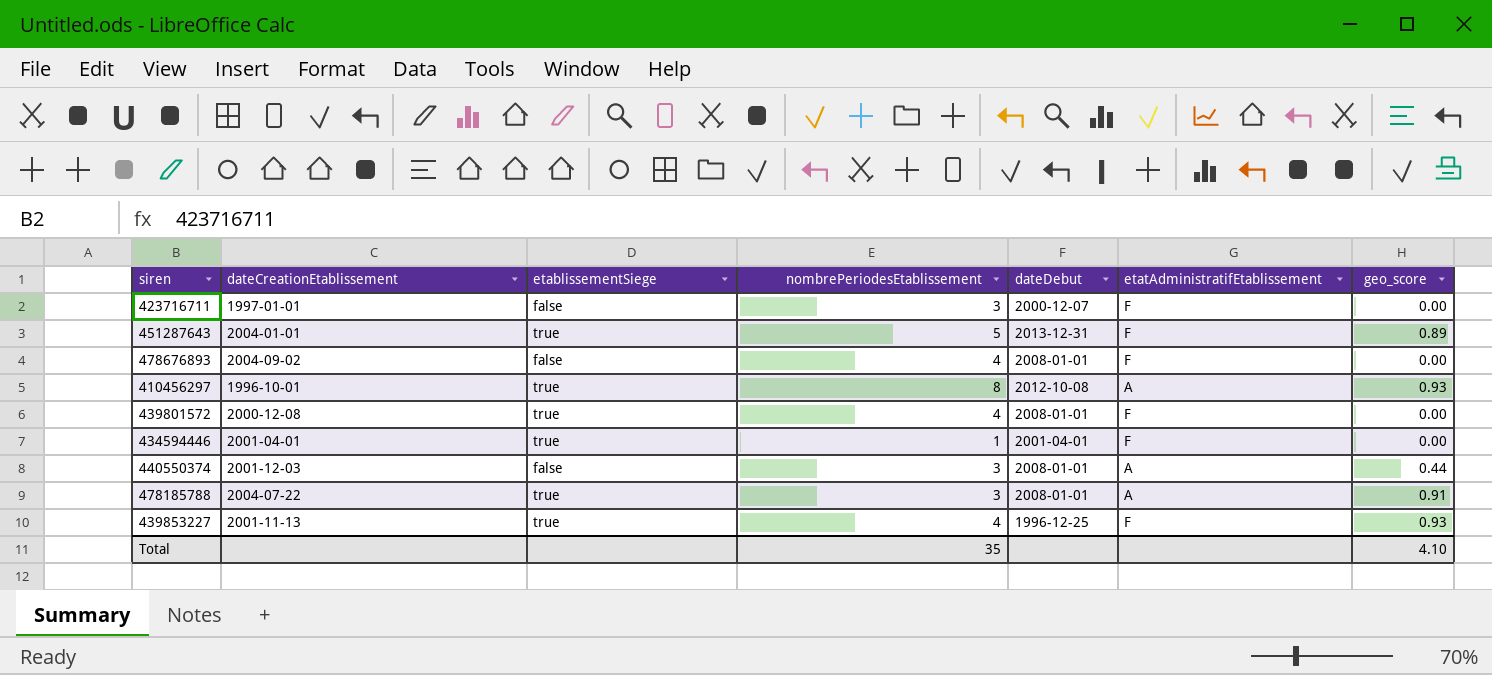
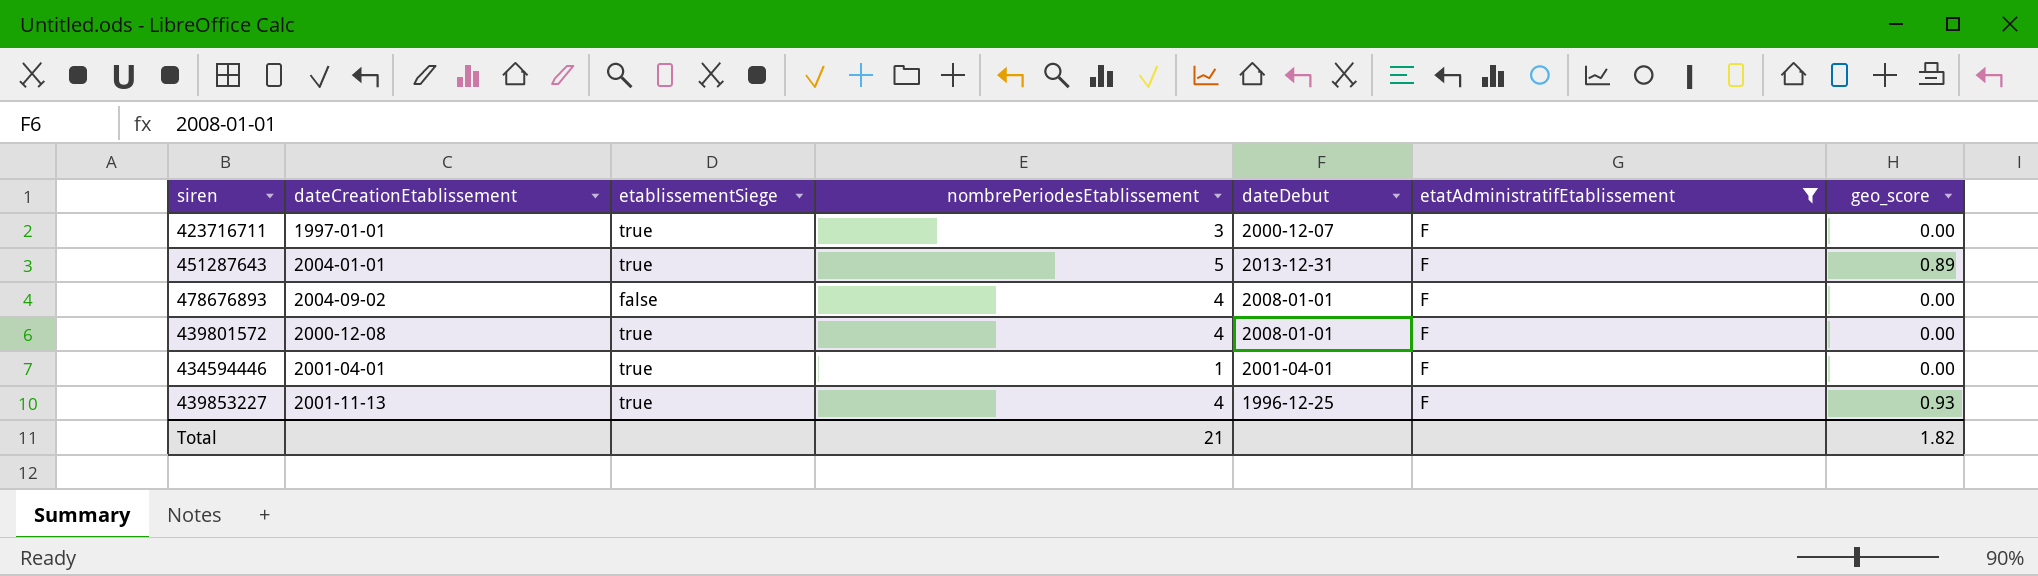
filter: none -> etatAdministratifEtablissement = F
423716711 | etablissementSiege: false -> true
Total | nombrePeriodesEtablissement: 35 -> 21
Total | geo_score: 4.10 -> 1.82

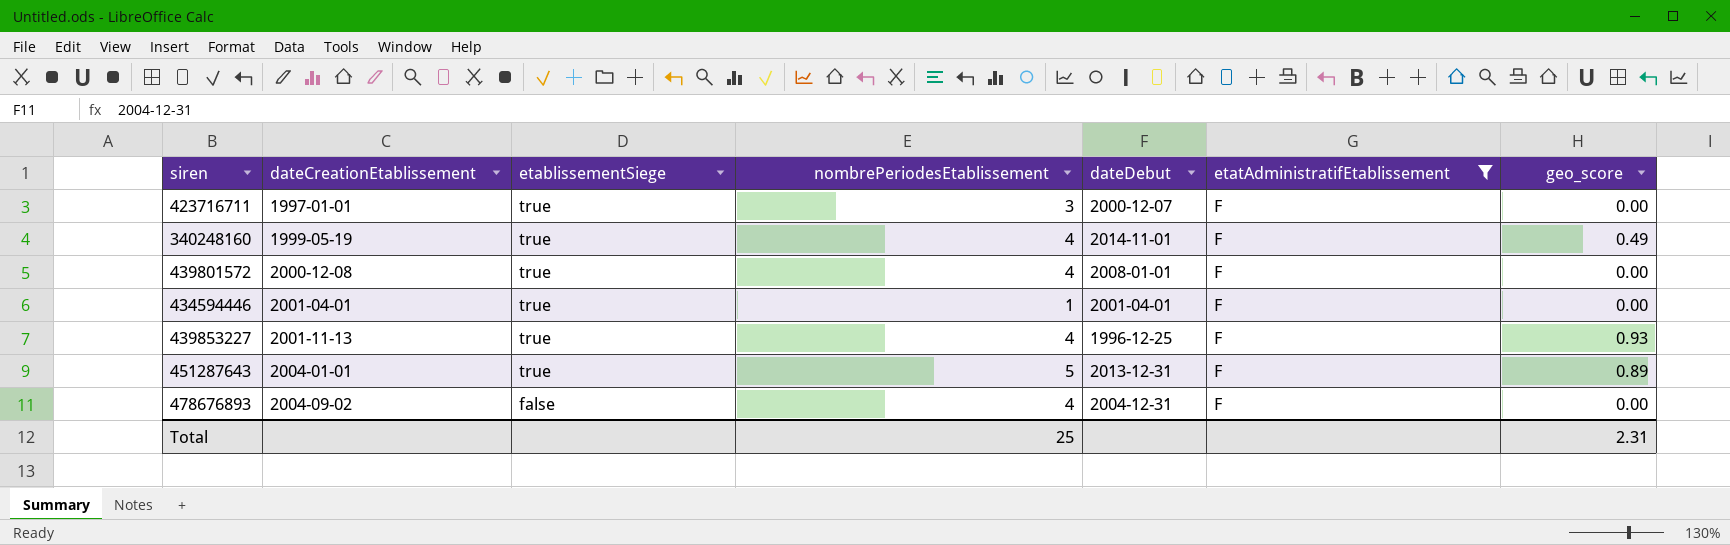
row order: none -> dateCreationEtablissement ascending
row 340248160: none -> 1999-05-19 | true | 4 | 2014-11-01 | F | 0.49
478676893 | dateDebut: 2008-01-01 -> 2004-12-31
Total | nombrePeriodesEtablissement: 21 -> 25
Total | geo_score: 1.82 -> 2.31

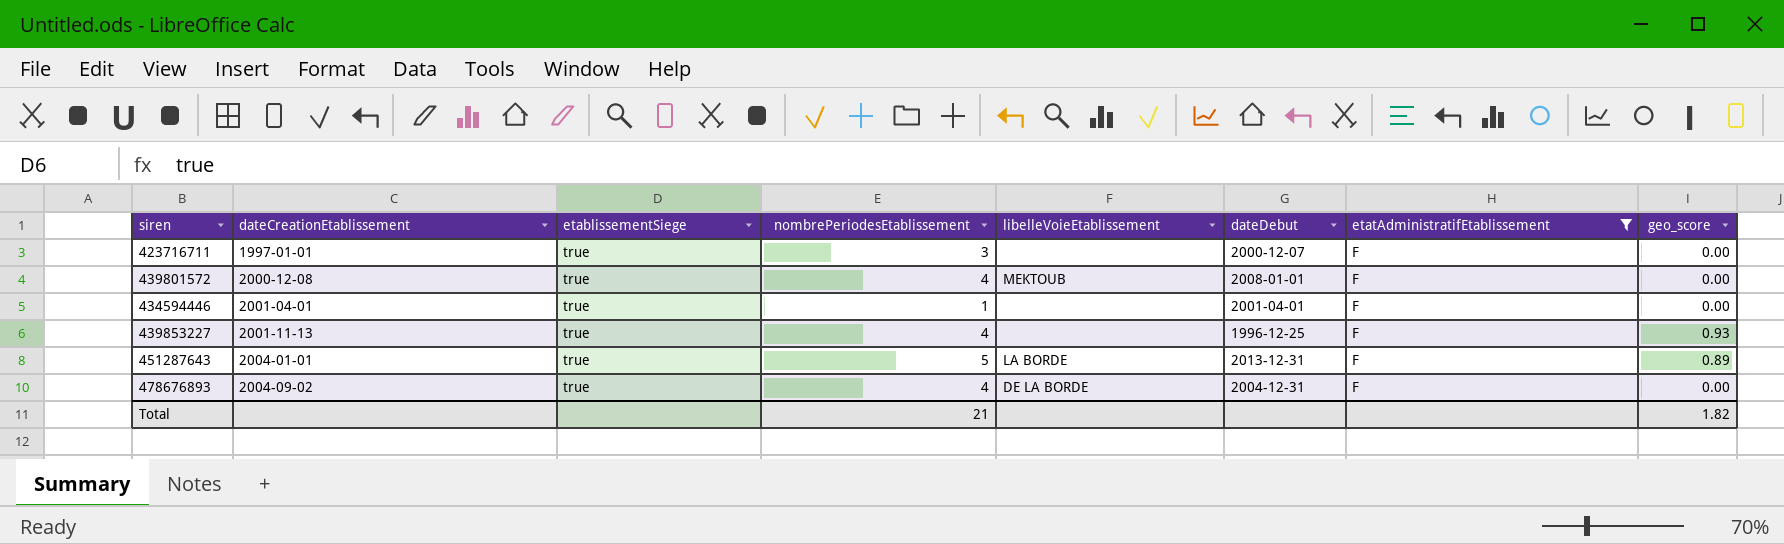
column libelleVoieEtablissement | position: none -> 5
row 340248160: 1999-05-19 | true | 4 | 2014-11-01 | F | 0.49 -> none
478676893 | etablissementSiege: false -> true
Total | nombrePeriodesEtablissement: 25 -> 21
Total | geo_score: 2.31 -> 1.82

